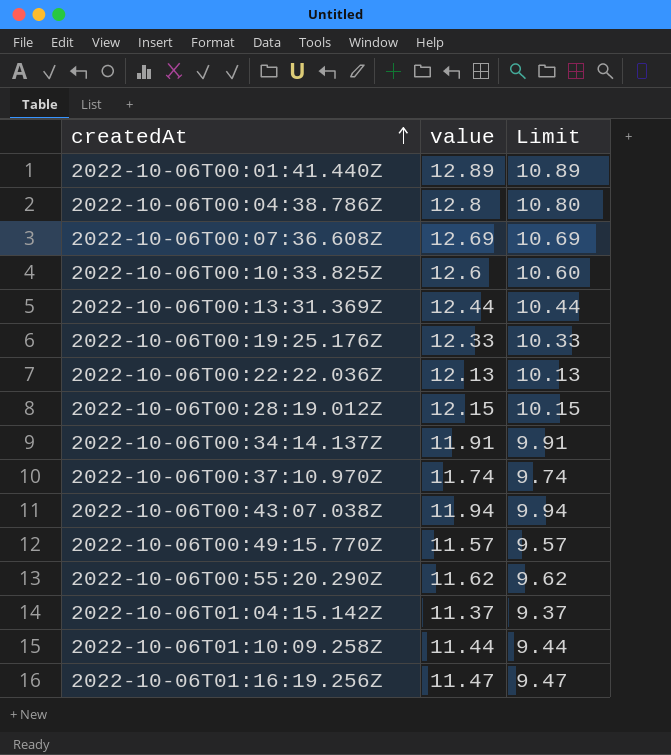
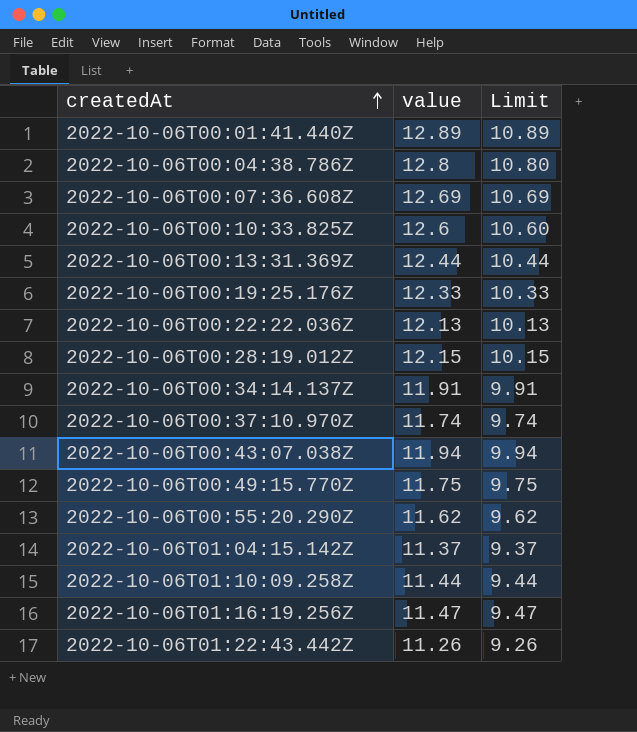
2022-10-06T00:49:15.770Z | value: 11.57 -> 11.75
2022-10-06T00:49:15.770Z | Limit: 9.57 -> 9.75
row 2022-10-06T01:22:43.442Z: none -> 11.26 | 9.26

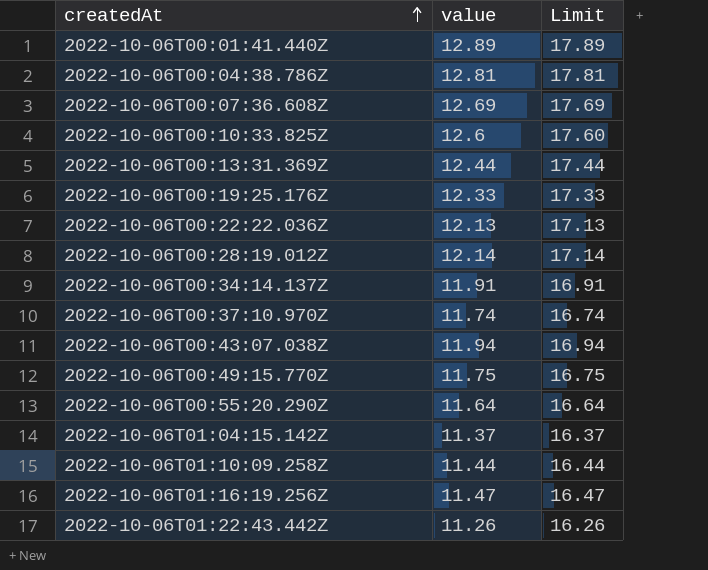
column Limit | formula: [value] - 2 -> [value] + 5
2022-10-06T00:04:38.786Z | value: 12.8 -> 12.81
2022-10-06T00:28:19.012Z | value: 12.15 -> 12.14
2022-10-06T00:55:20.290Z | value: 11.62 -> 11.64

